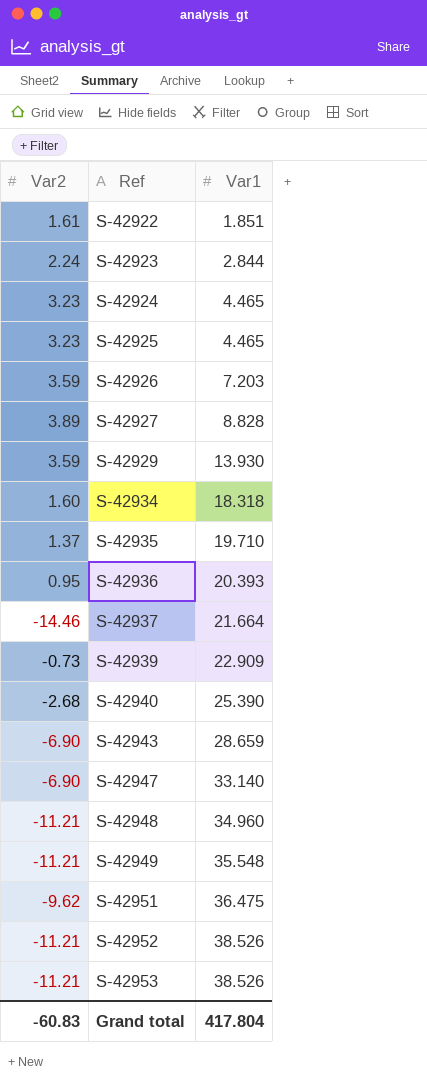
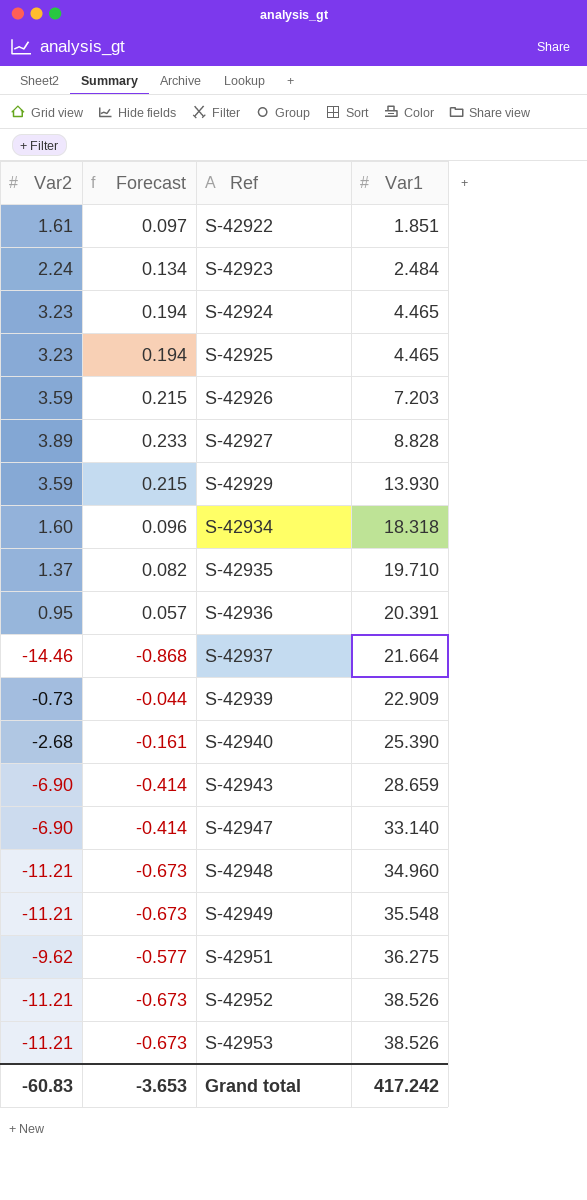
column Forecast | formula: none -> [Var2] * 0.06
S-42923 | Var1: 2.844 -> 2.484
S-42936 | Var1: 20.393 -> 20.391
S-42951 | Var1: 36.475 -> 36.275
Grand total | Var1: 417.804 -> 417.242

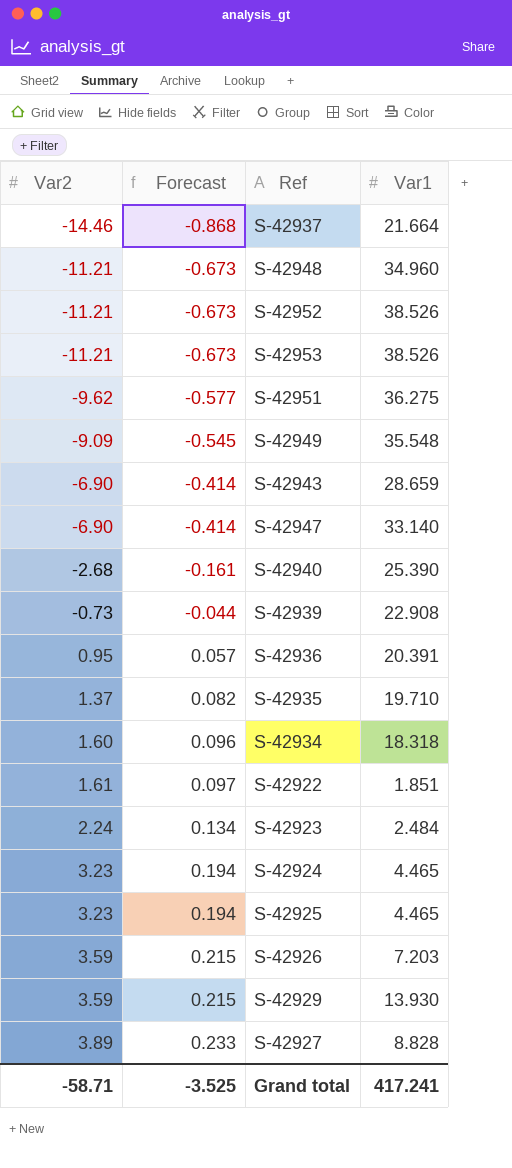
row order: Ref ascending -> Var2 ascending
S-42949 | Var2: -11.21 -> -9.09
S-42949 | Forecast: -0.673 -> -0.545
S-42939 | Var1: 22.909 -> 22.908
Grand total | Var2: -60.83 -> -58.71
Grand total | Forecast: -3.653 -> -3.525
Grand total | Var1: 417.242 -> 417.241

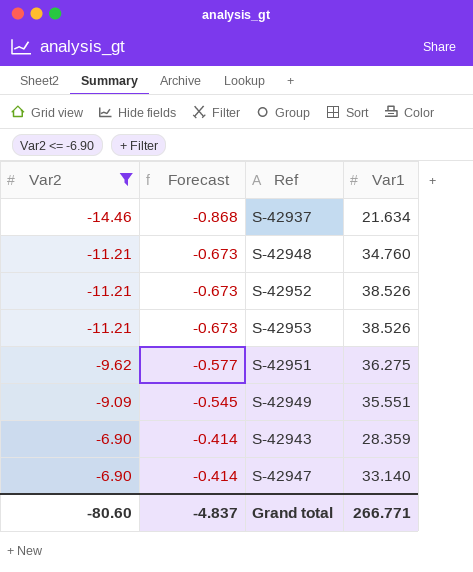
filter: none -> Var2 <= -6.90
S-42937 | Var1: 21.664 -> 21.634
S-42948 | Var1: 34.960 -> 34.760
S-42949 | Var1: 35.548 -> 35.551
S-42943 | Var1: 28.659 -> 28.359
Grand total | Var2: -58.71 -> -80.60
Grand total | Forecast: -3.525 -> -4.837
Grand total | Var1: 417.241 -> 266.771

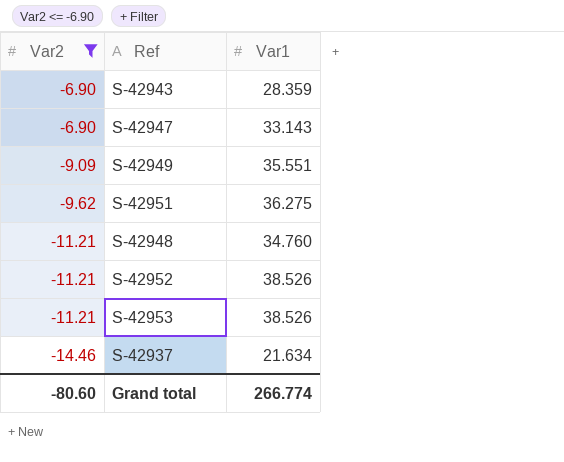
row order: Var2 ascending -> Var2 descending
column Forecast | formula: [Var2] * 0.06 -> none
S-42947 | Var1: 33.140 -> 33.143
Grand total | Var1: 266.771 -> 266.774

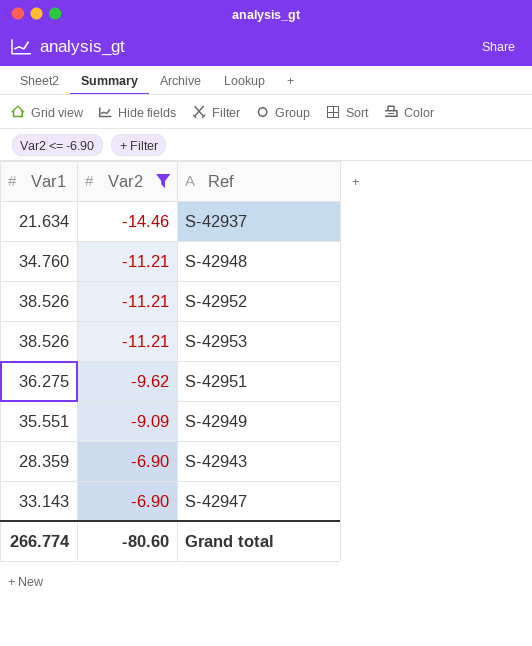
row order: Var2 descending -> Var2 ascending
column Var1 | position: 3 -> 1

